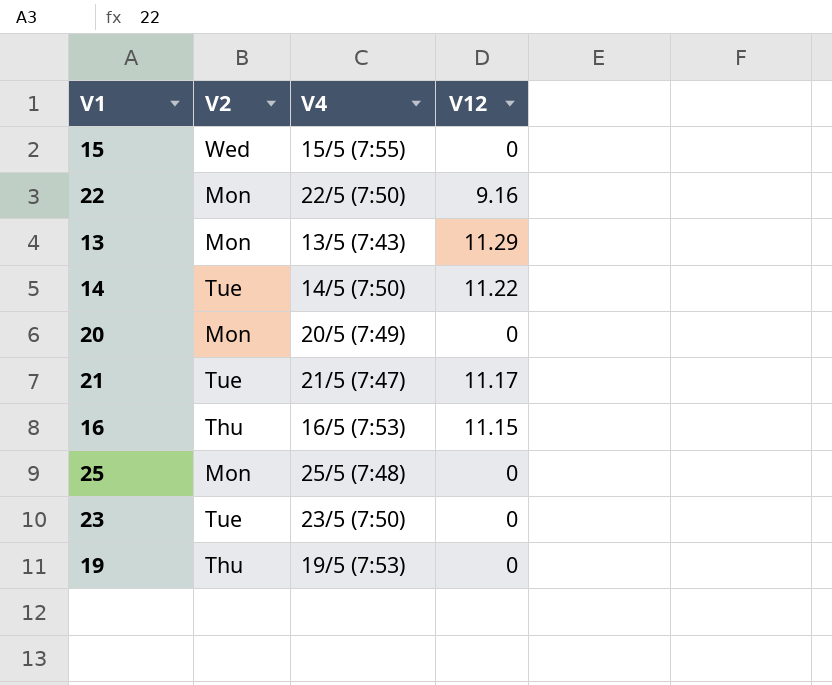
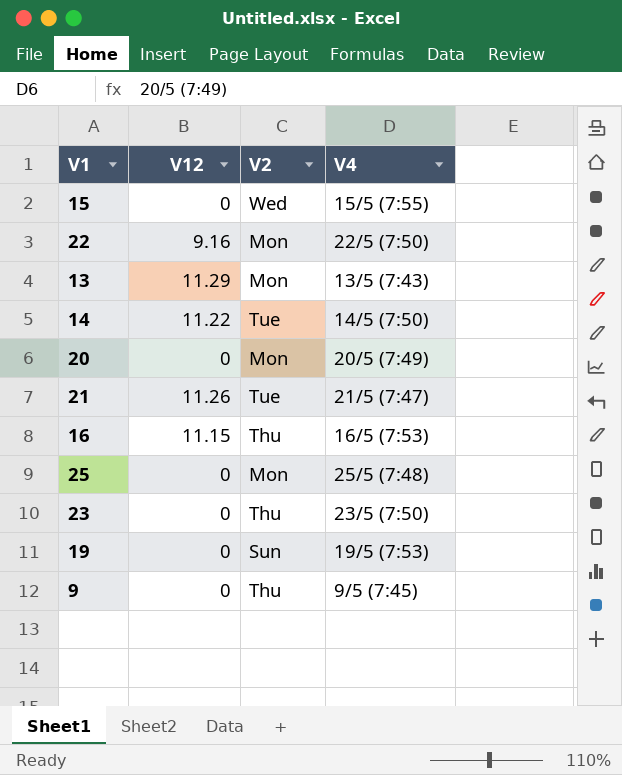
column V12 | position: 4 -> 2
21 | V12: 11.17 -> 11.26
23 | V2: Tue -> Thu
19 | V2: Thu -> Sun
row 9: none -> 0 | Thu | 9/5 (7:45)

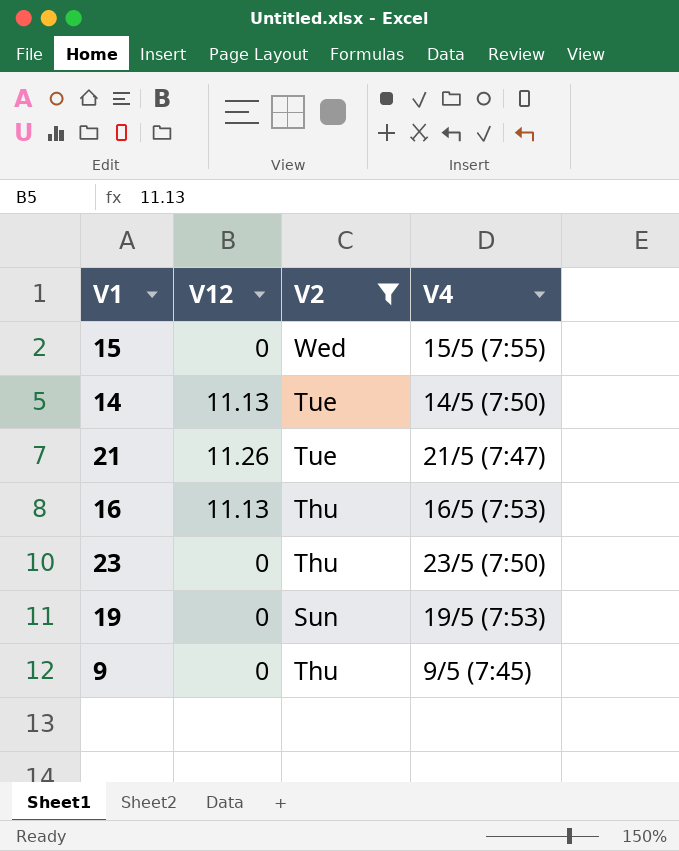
filter: none -> V2 != Mon
14 | V12: 11.22 -> 11.13
16 | V12: 11.15 -> 11.13

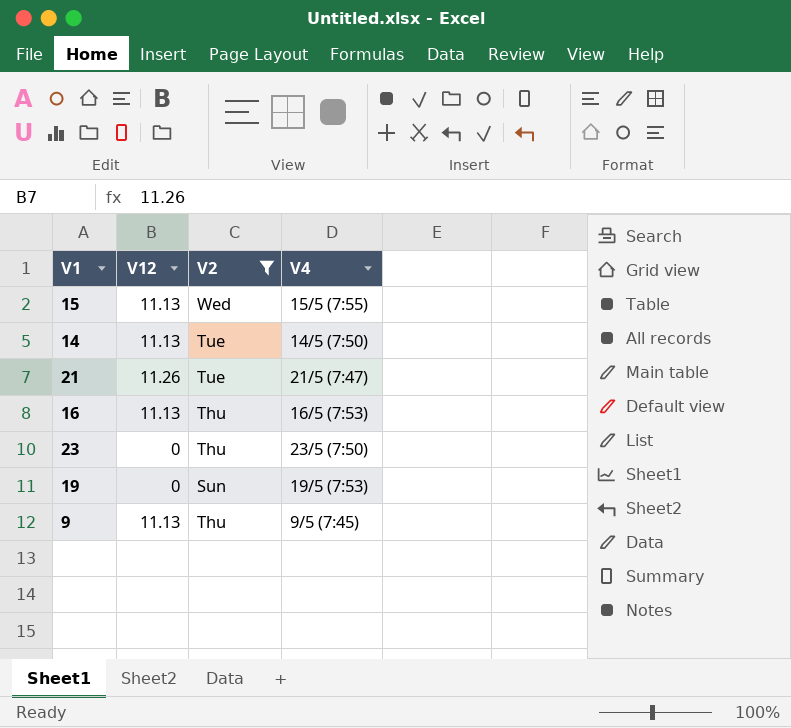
15 | V12: 0 -> 11.13
9 | V12: 0 -> 11.13

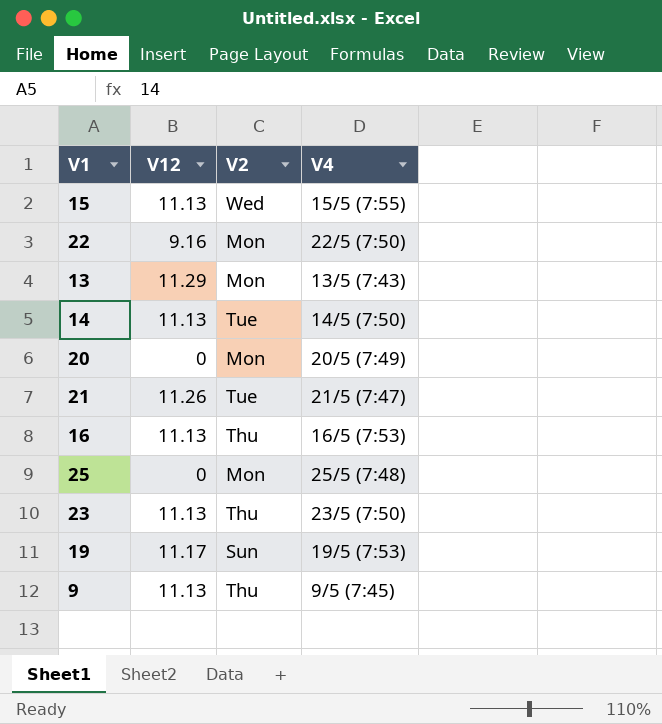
filter: V2 != Mon -> none
23 | V12: 0 -> 11.13
19 | V12: 0 -> 11.17

